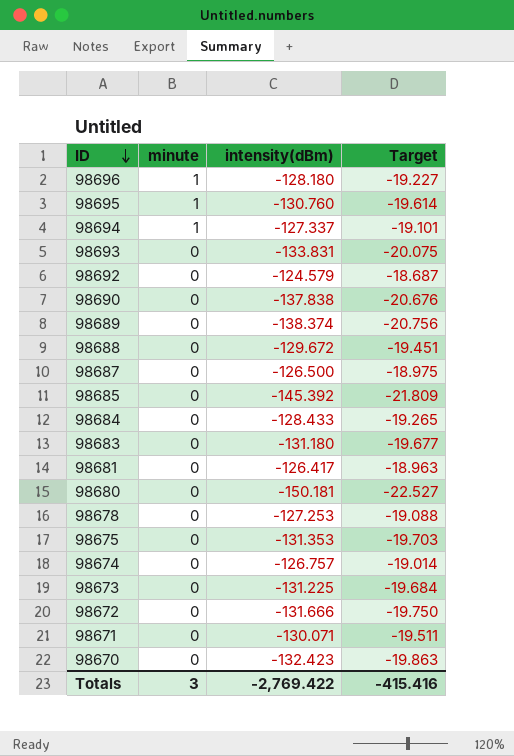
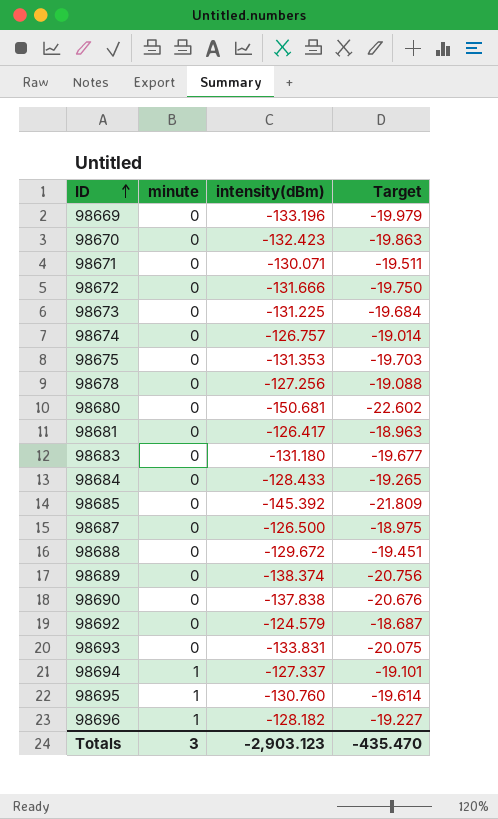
row order: ID descending -> ID ascending
row 98669: none -> 0 | -133.196 | -19.979
98678 | intensity(dBm): -127.253 -> -127.256
98680 | intensity(dBm): -150.181 -> -150.681
98680 | Target: -22.527 -> -22.602
98696 | intensity(dBm): -128.180 -> -128.182
Totals | intensity(dBm): -2,769.422 -> -2,903.123
Totals | Target: -415.416 -> -435.470

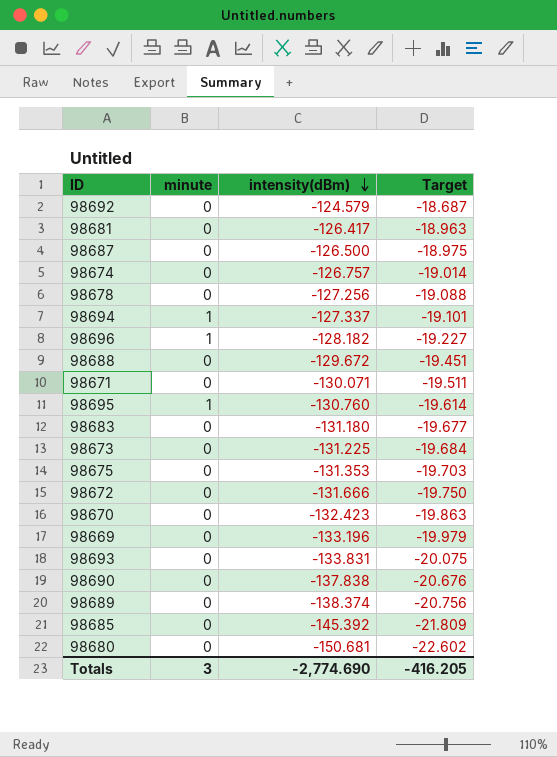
row order: ID ascending -> intensity(dBm) descending
row 98684: 0 | -128.433 | -19.265 -> none
Totals | intensity(dBm): -2,903.123 -> -2,774.690
Totals | Target: -435.470 -> -416.205

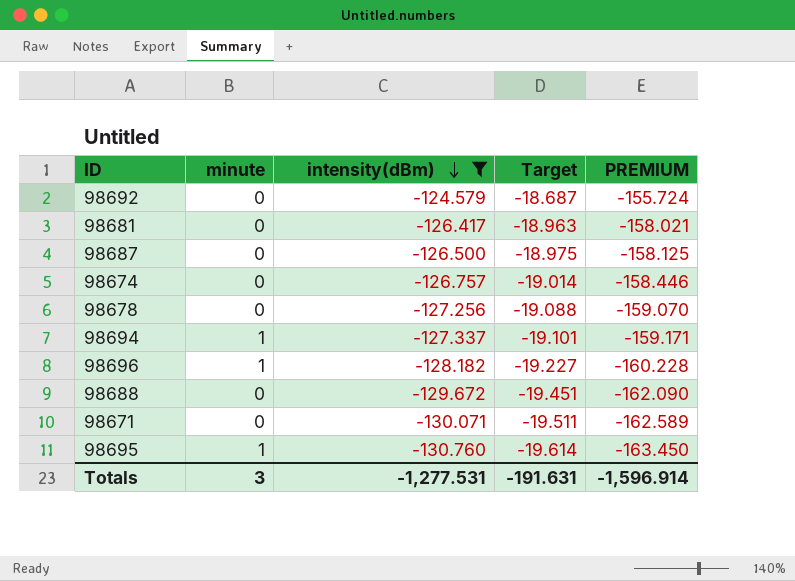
filter: none -> intensity(dBm) >= -130.760
column PREMIUM | formula: none -> [intensity(dBm)] * 1.25
Totals | intensity(dBm): -2,774.690 -> -1,277.531
Totals | Target: -416.205 -> -191.631

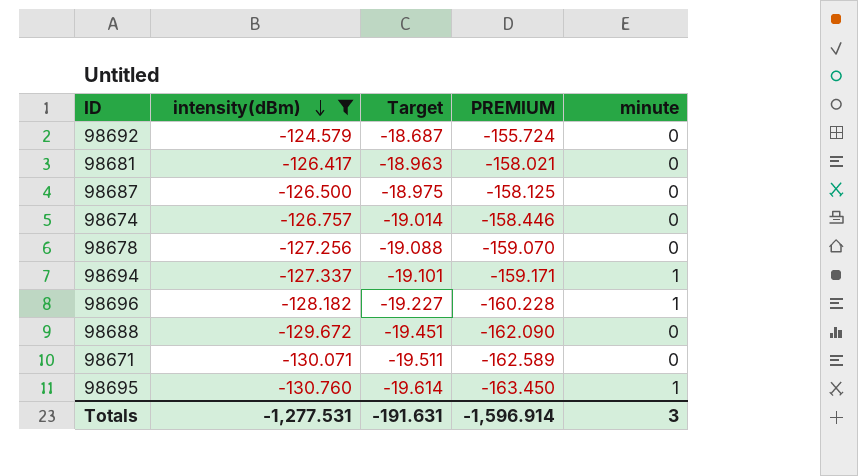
column minute | position: 2 -> 5

